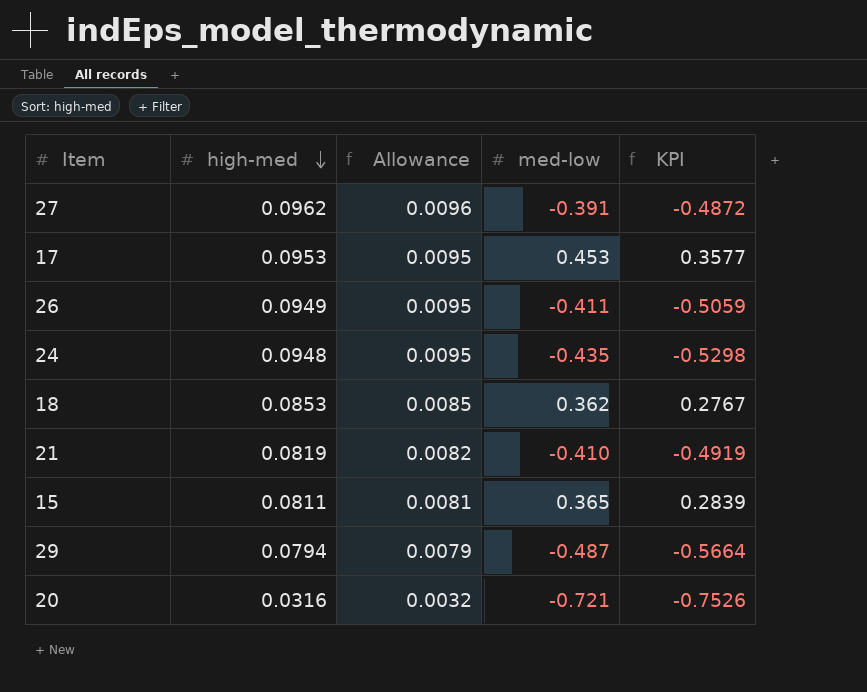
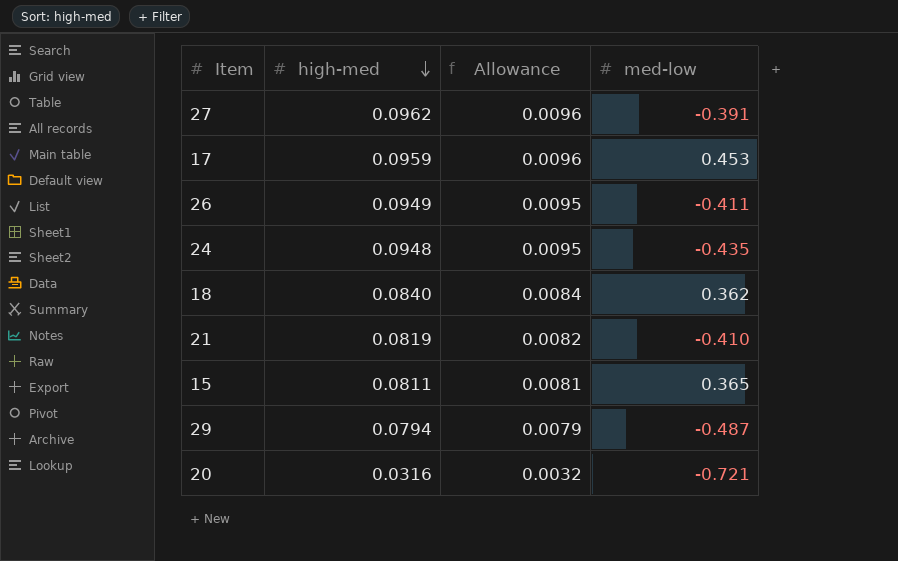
column KPI | formula: [med-low] - [high-med] -> none
17 | high-med: 0.0953 -> 0.0959
17 | Allowance: 0.0095 -> 0.0096
18 | high-med: 0.0853 -> 0.0840
18 | Allowance: 0.0085 -> 0.0084

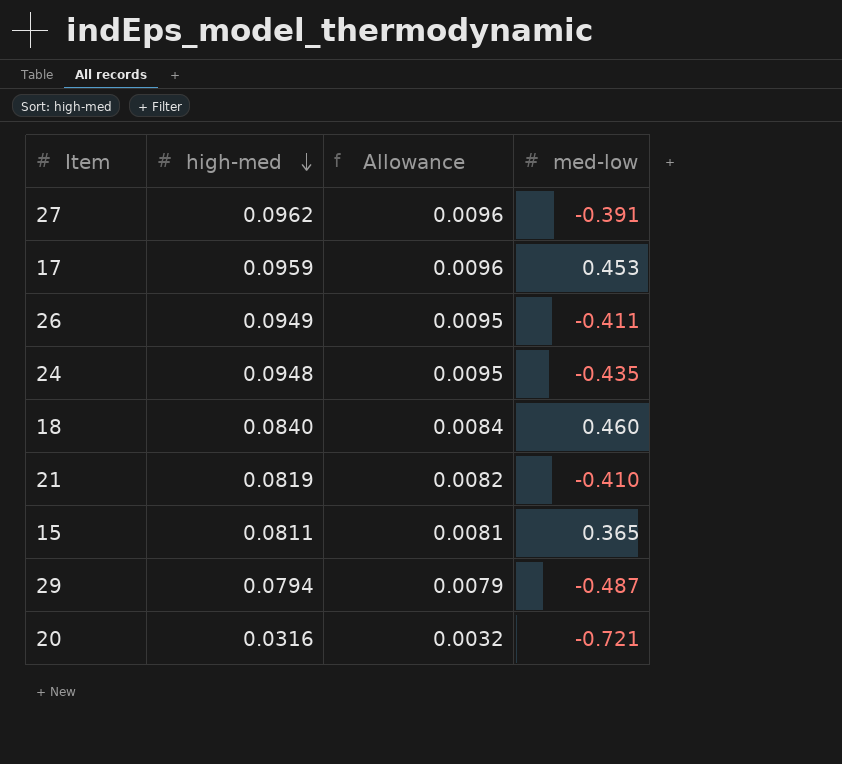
18 | med-low: 0.362 -> 0.460

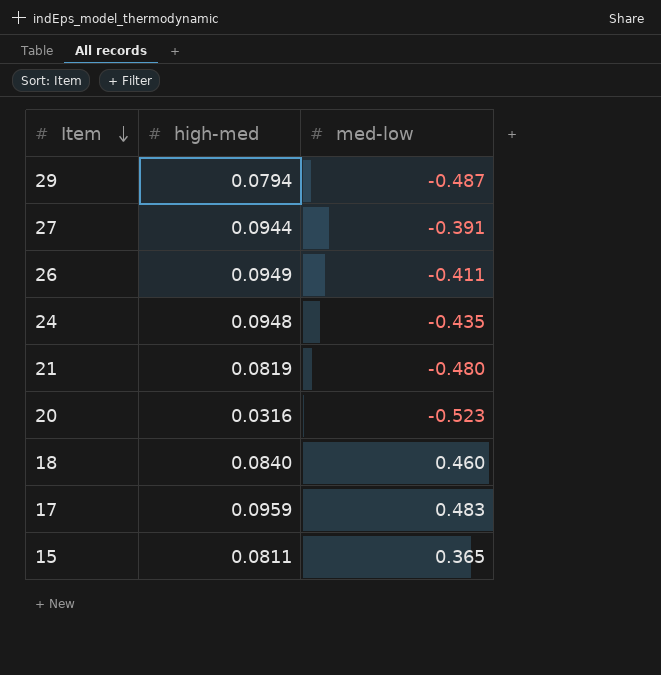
row order: high-med descending -> Item descending
column Allowance | formula: [high-med] * 0.1 -> none
27 | high-med: 0.0962 -> 0.0944
21 | med-low: -0.410 -> -0.480
20 | med-low: -0.721 -> -0.523
17 | med-low: 0.453 -> 0.483

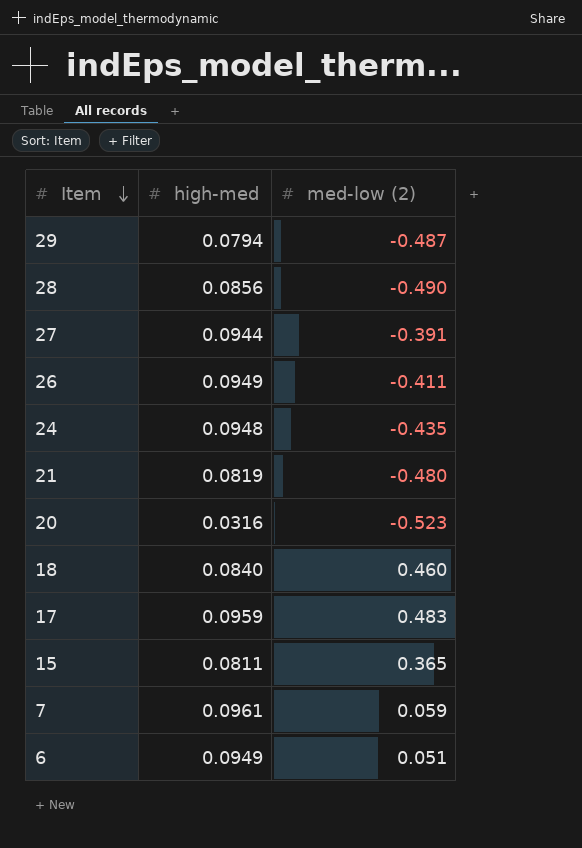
column name: med-low -> med-low (2)
row 28: none -> 0.0856 | -0.490
row 7: none -> 0.0961 | 0.059
row 6: none -> 0.0949 | 0.051

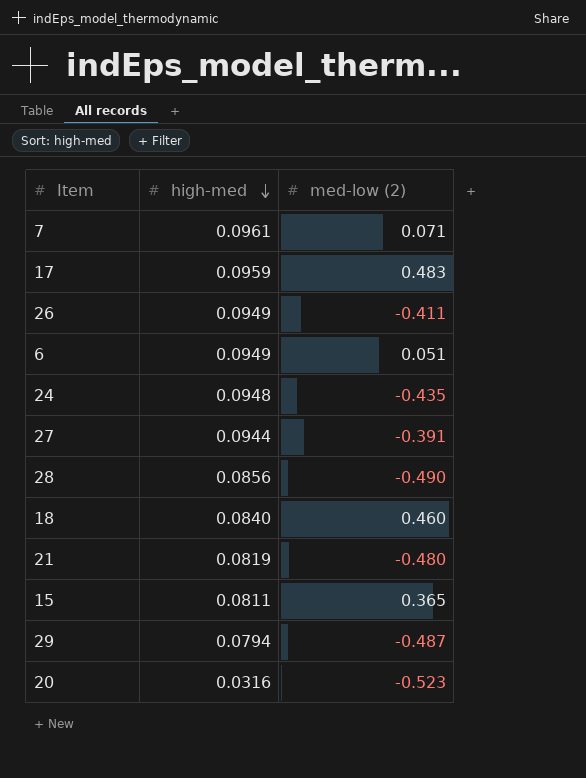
row order: Item descending -> high-med descending
7 | med-low (2): 0.059 -> 0.071

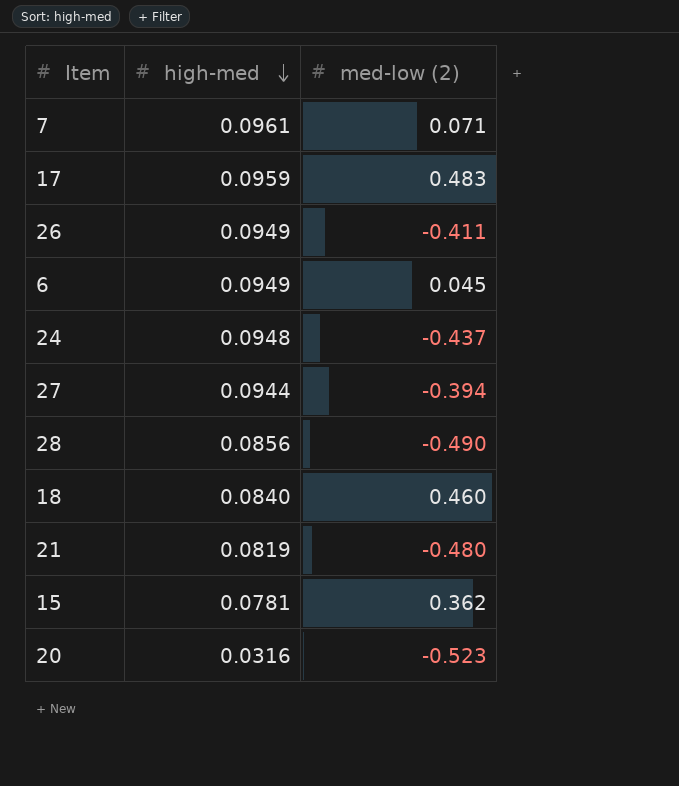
row 29: 0.0794 | -0.487 -> none
6 | med-low (2): 0.051 -> 0.045
24 | med-low (2): -0.435 -> -0.437
27 | med-low (2): -0.391 -> -0.394
15 | high-med: 0.0811 -> 0.0781
15 | med-low (2): 0.365 -> 0.362

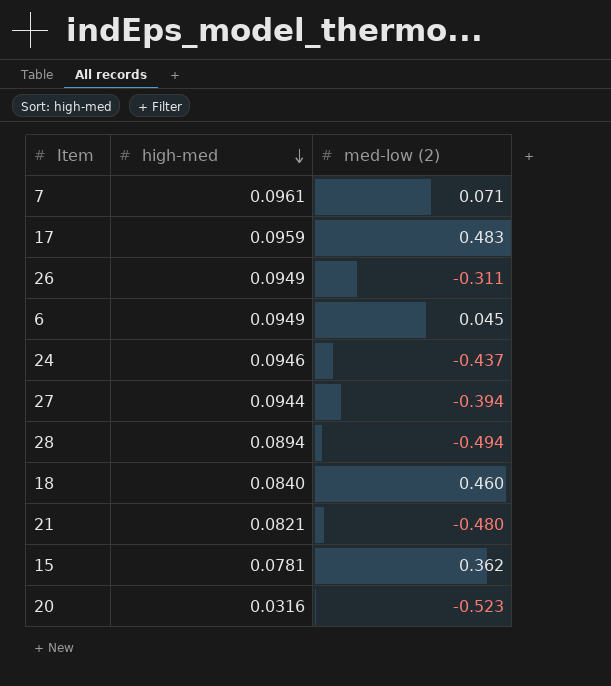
26 | med-low (2): -0.411 -> -0.311
24 | high-med: 0.0948 -> 0.0946
28 | high-med: 0.0856 -> 0.0894
28 | med-low (2): -0.490 -> -0.494
21 | high-med: 0.0819 -> 0.0821

